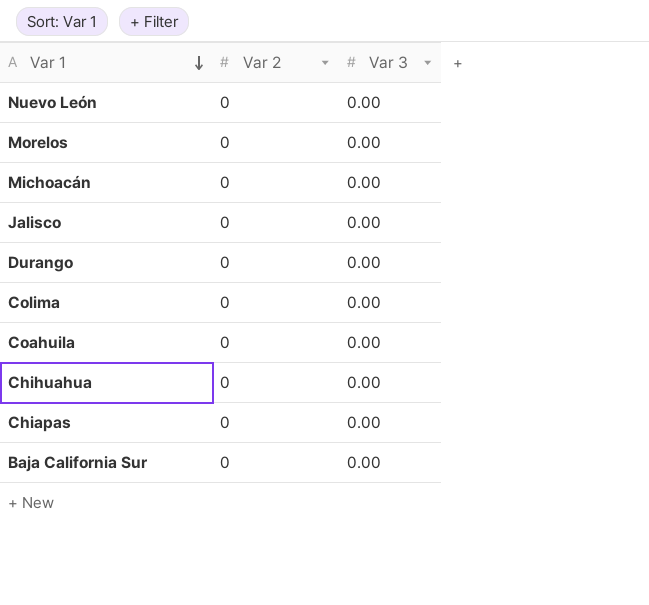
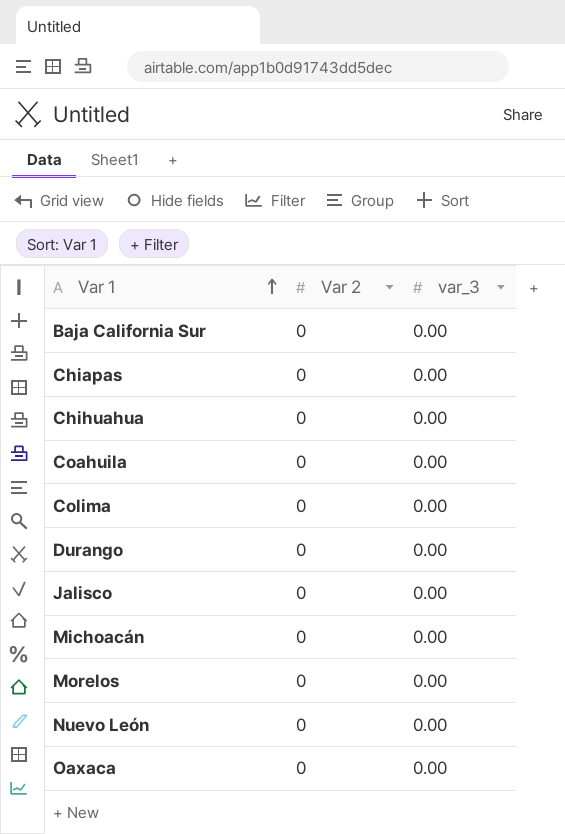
row order: Var 1 descending -> Var 1 ascending
column name: Var 3 -> var_3
row Oaxaca: none -> 0 | 0.00

